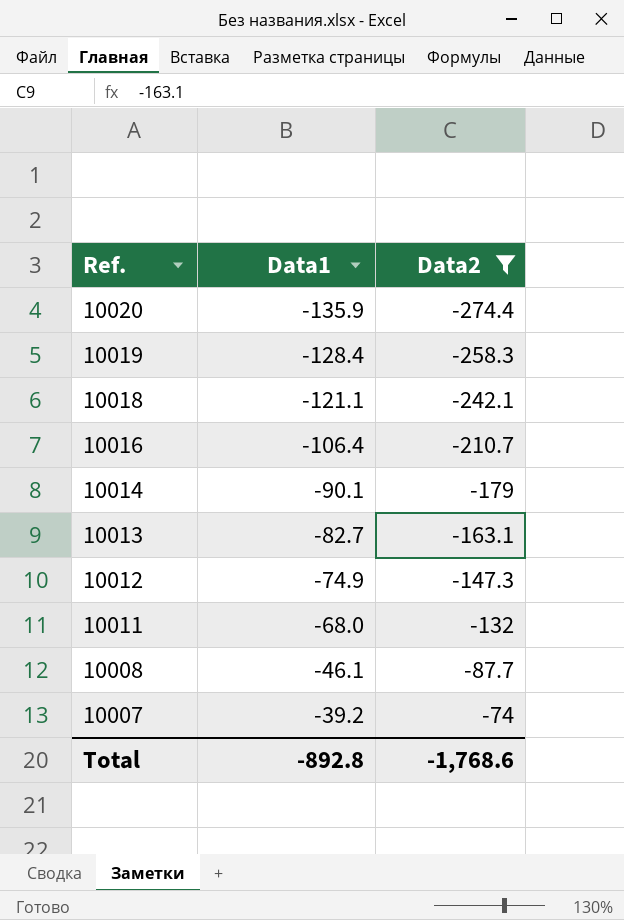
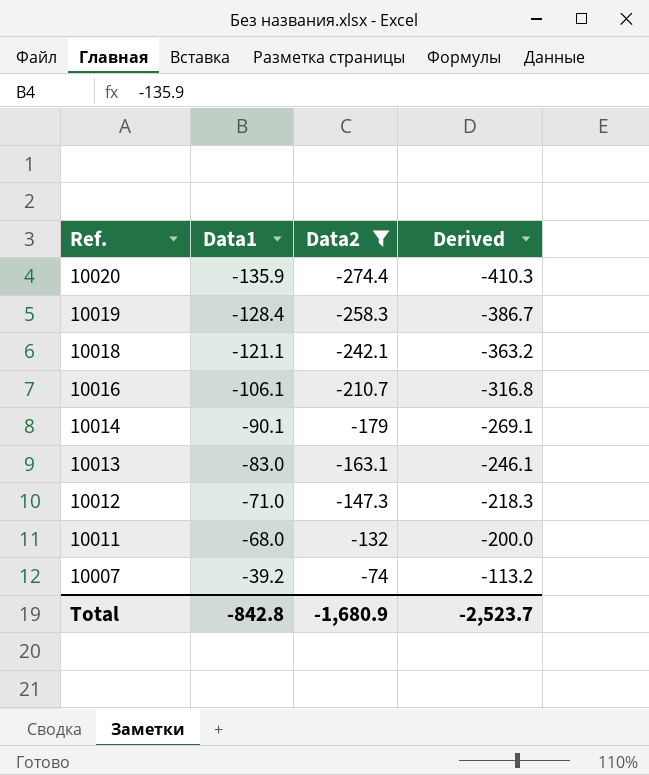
column Derived | formula: none -> [Data1] + [Data2]
row 10008: -46.1 | -87.7 -> none
10016 | Data1: -106.4 -> -106.1
10013 | Data1: -82.7 -> -83.0
10012 | Data1: -74.9 -> -71.0
Total | Data1: -892.8 -> -842.8
Total | Data2: -1,768.6 -> -1,680.9

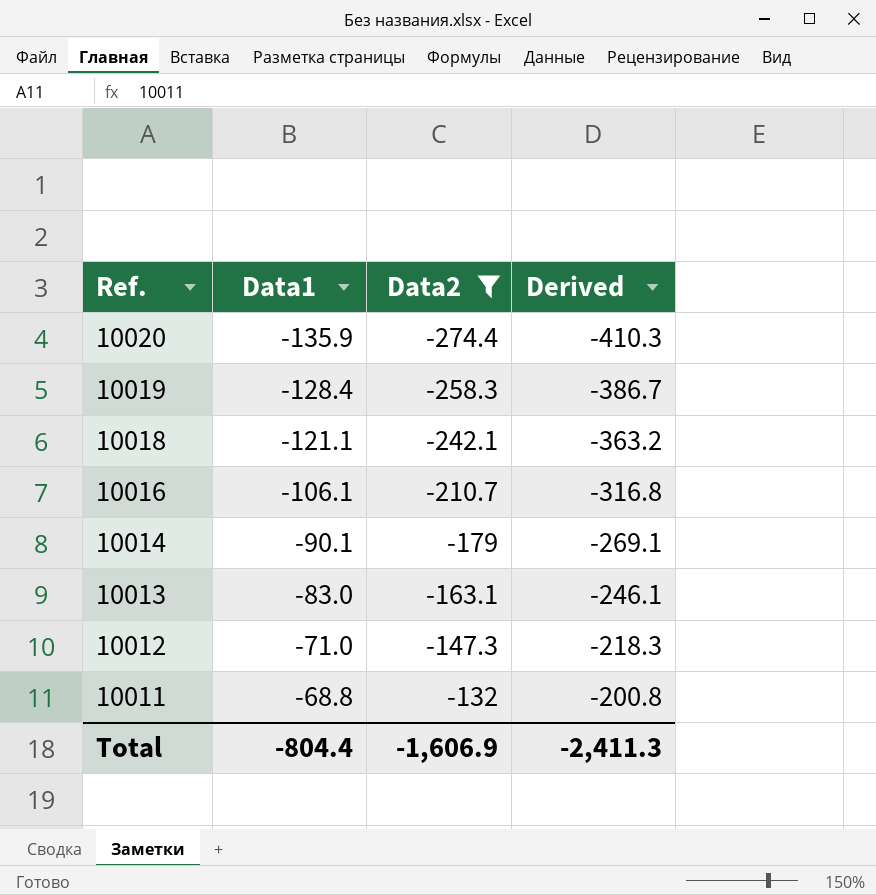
row 10007: -39.2 | -74 | -113.2 -> none
10011 | Data1: -68.0 -> -68.8
10011 | Derived: -200.0 -> -200.8
Total | Data1: -842.8 -> -804.4
Total | Data2: -1,680.9 -> -1,606.9
Total | Derived: -2,523.7 -> -2,411.3

